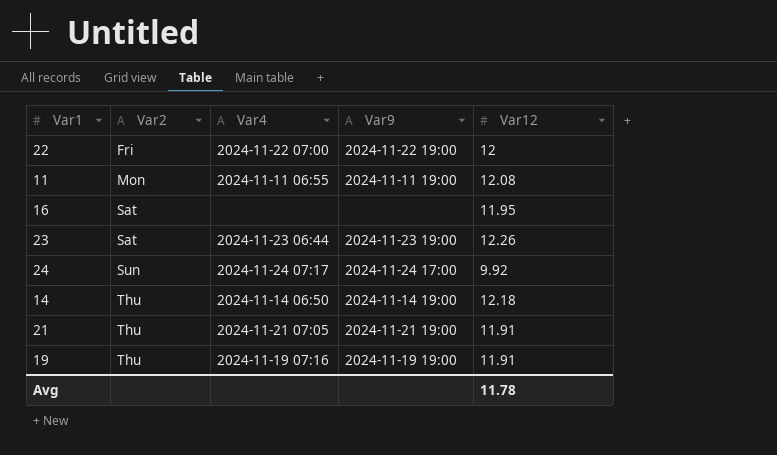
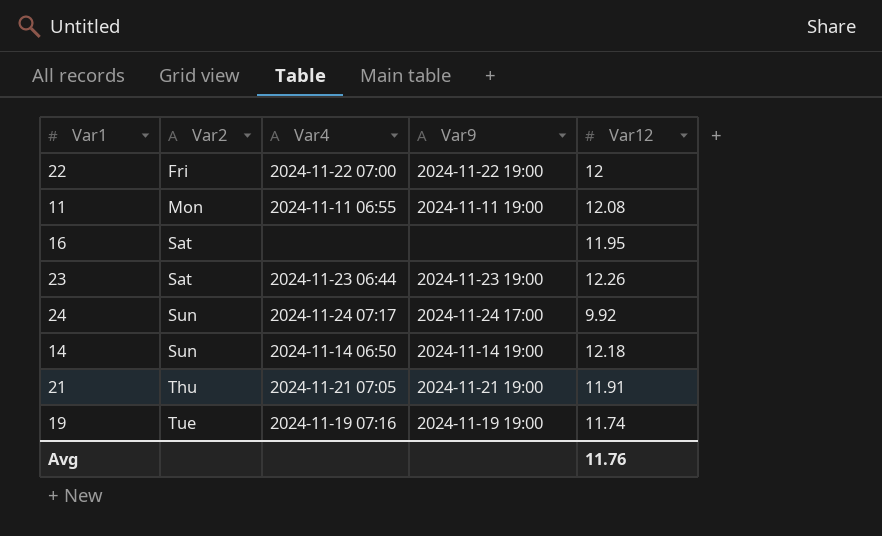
14 | Var2: Thu -> Sun
19 | Var2: Thu -> Tue
19 | Var12: 11.91 -> 11.74
Avg | Var12: 11.78 -> 11.76

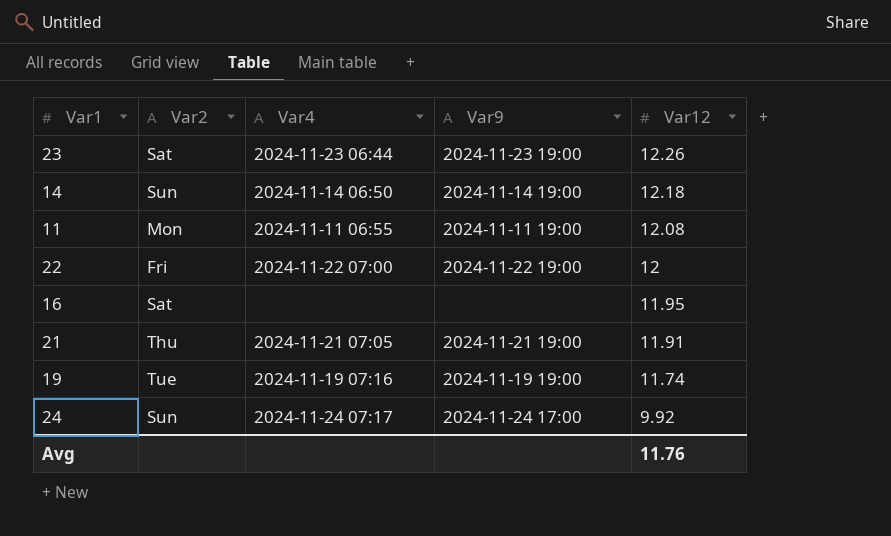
row order: Var2 ascending -> Var12 descending

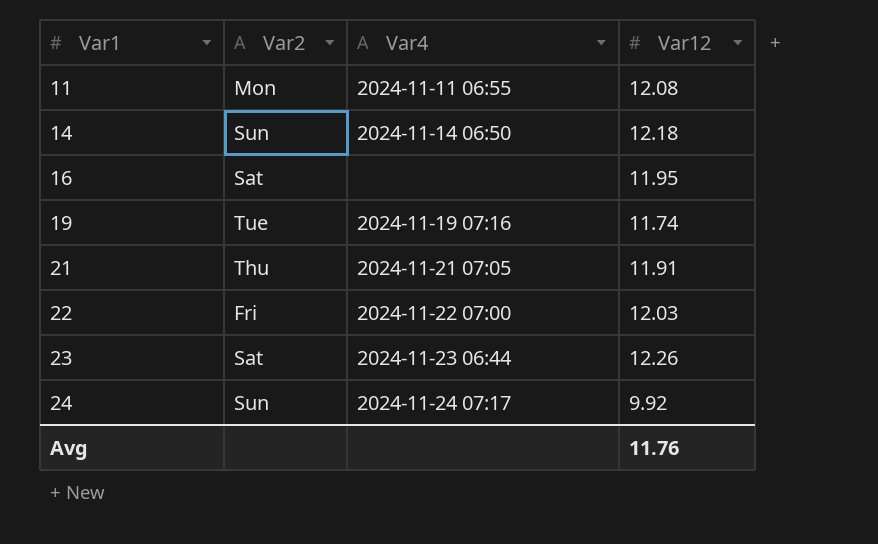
row order: Var12 descending -> Var1 ascending
column Var9 | position: 4 -> none
22 | Var12: 12 -> 12.03

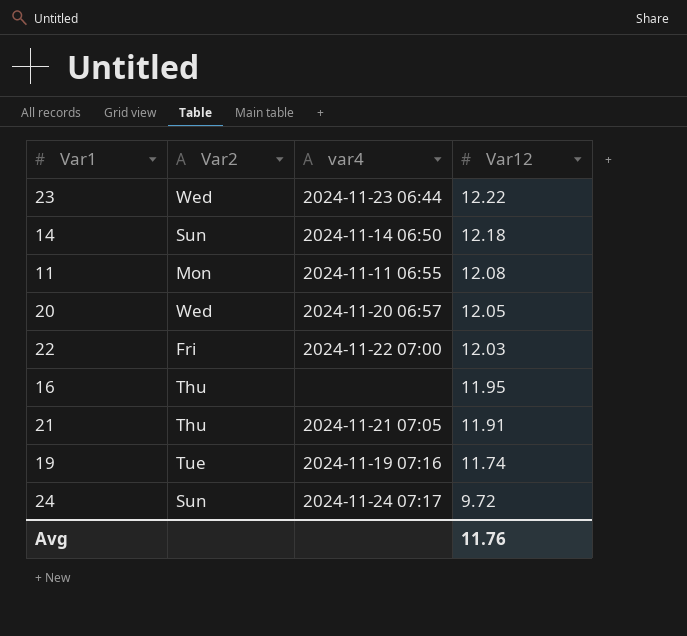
row order: Var1 ascending -> Var12 descending
column name: Var4 -> var4
23 | Var2: Sat -> Wed
23 | Var12: 12.26 -> 12.22
row 20: none -> Wed | 2024-11-20 06:57 | 12.05
16 | Var2: Sat -> Thu
24 | Var12: 9.92 -> 9.72

